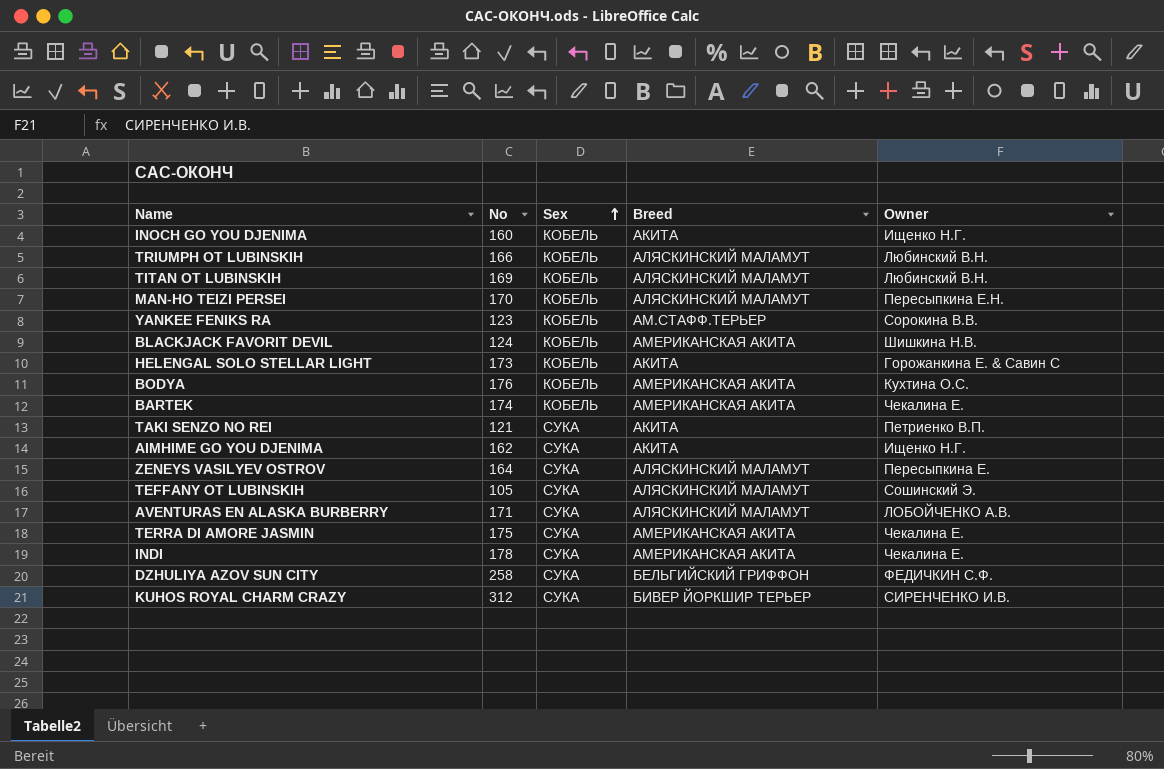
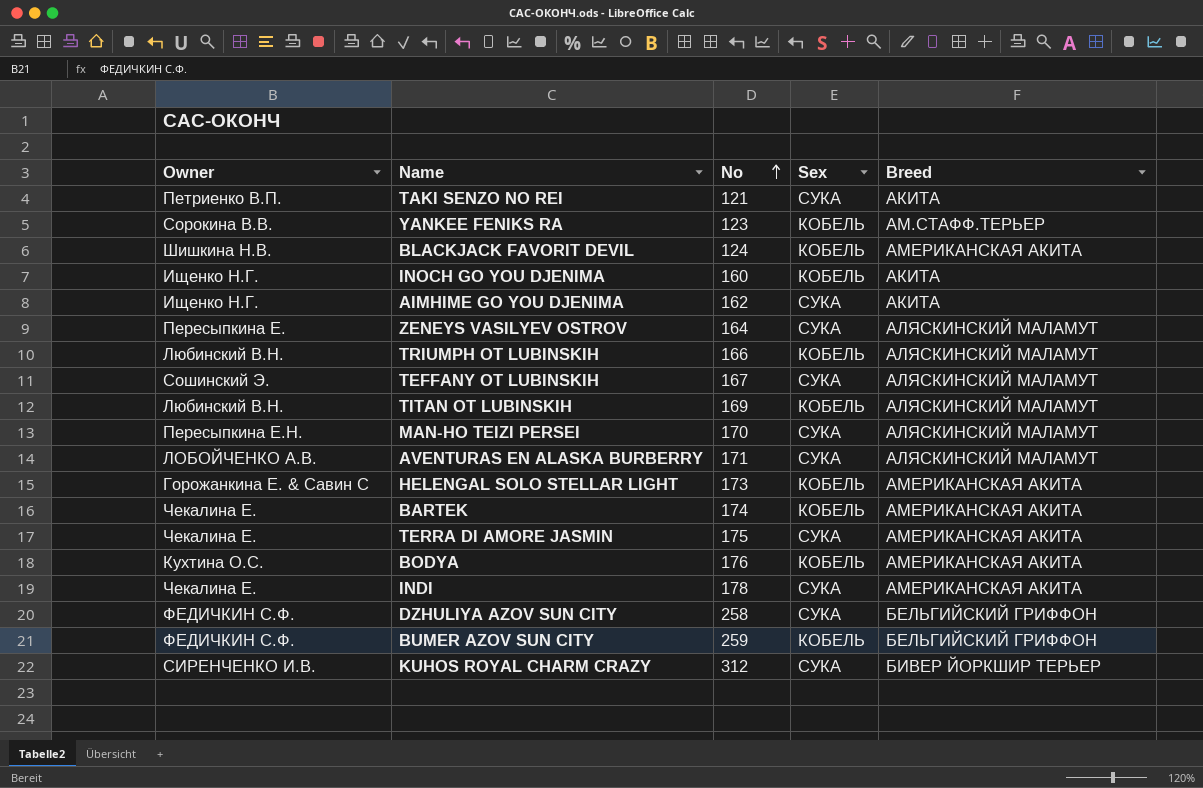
row order: Sex ascending -> No ascending
column Owner | position: 5 -> 1
TEFFANY OT LUBINSKIH | No: 105 -> 167
MAN-HO TEIZI PERSEI | Sex: КОБЕЛЬ -> СУКА
HELENGAL SOLO STELLAR LIGHT | Breed: АКИТА -> АМЕРИКАНСКАЯ АКИТА
row BUMER AZOV SUN CITY: none -> ФЕДИЧКИН С.Ф. | 259 | КОБЕЛЬ | БЕЛЬГИЙСКИЙ ГРИФФОН

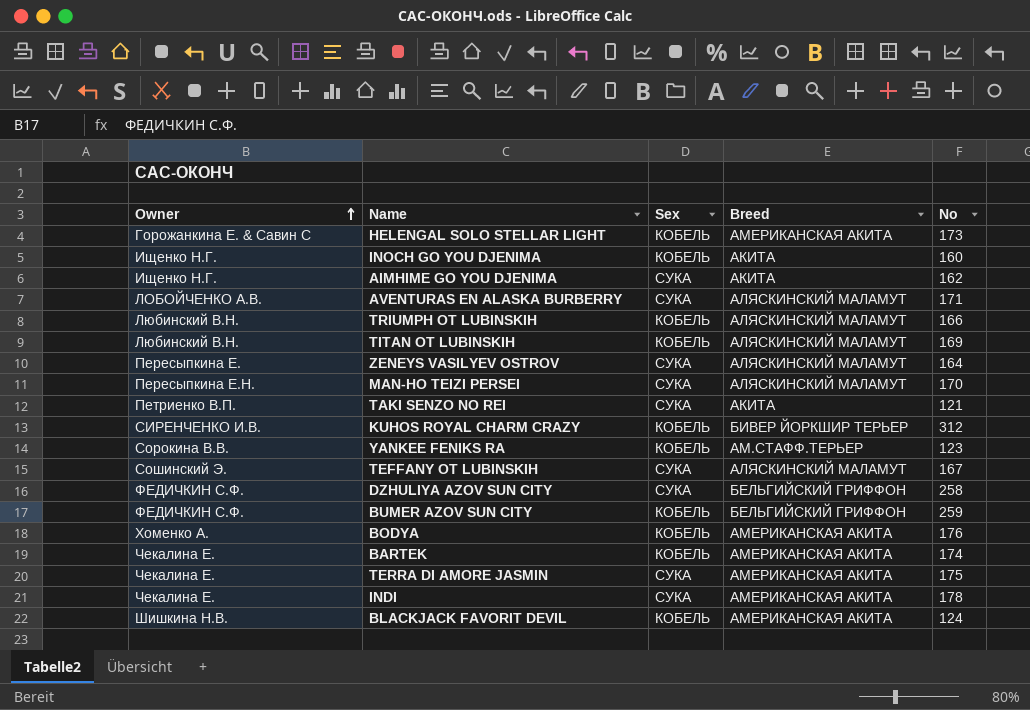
row order: No ascending -> Owner ascending
column No | position: 3 -> 5
KUHOS ROYAL CHARM CRAZY | Sex: СУКА -> КОБЕЛЬ
BODYA | Owner: Кухтина О.С. -> Хоменко А.

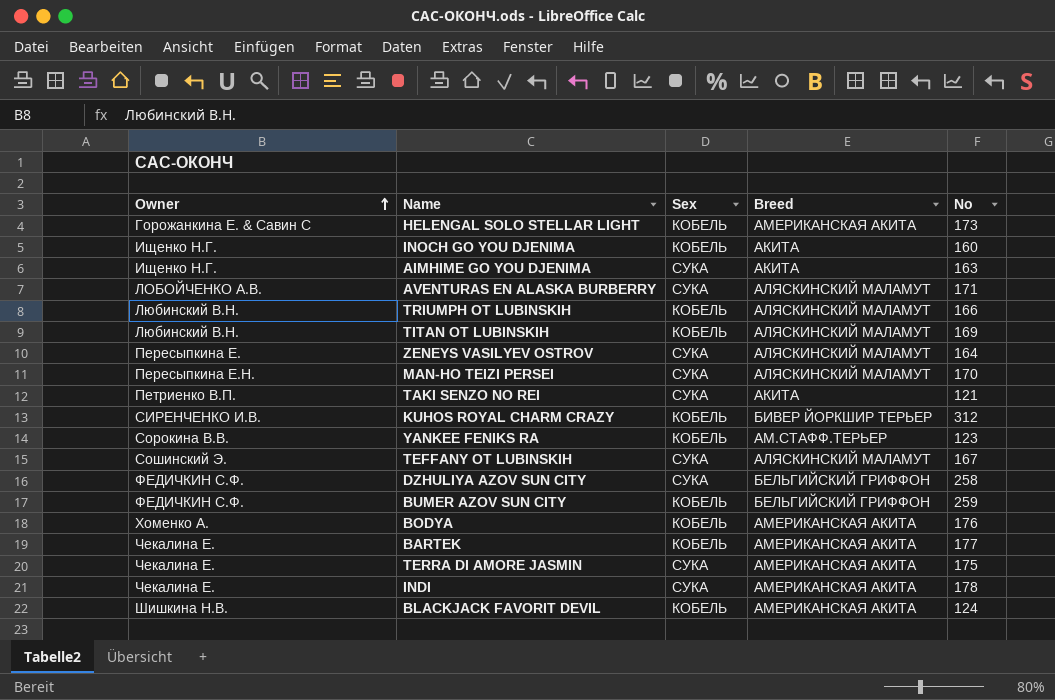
AIMHIME GO YOU DJENIMA | No: 162 -> 163
BARTEK | No: 174 -> 177

